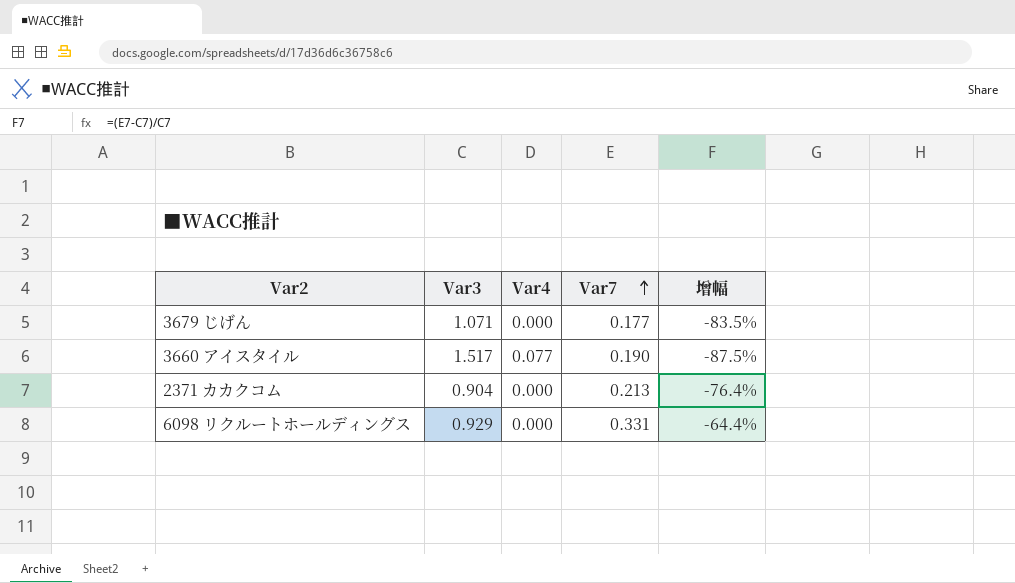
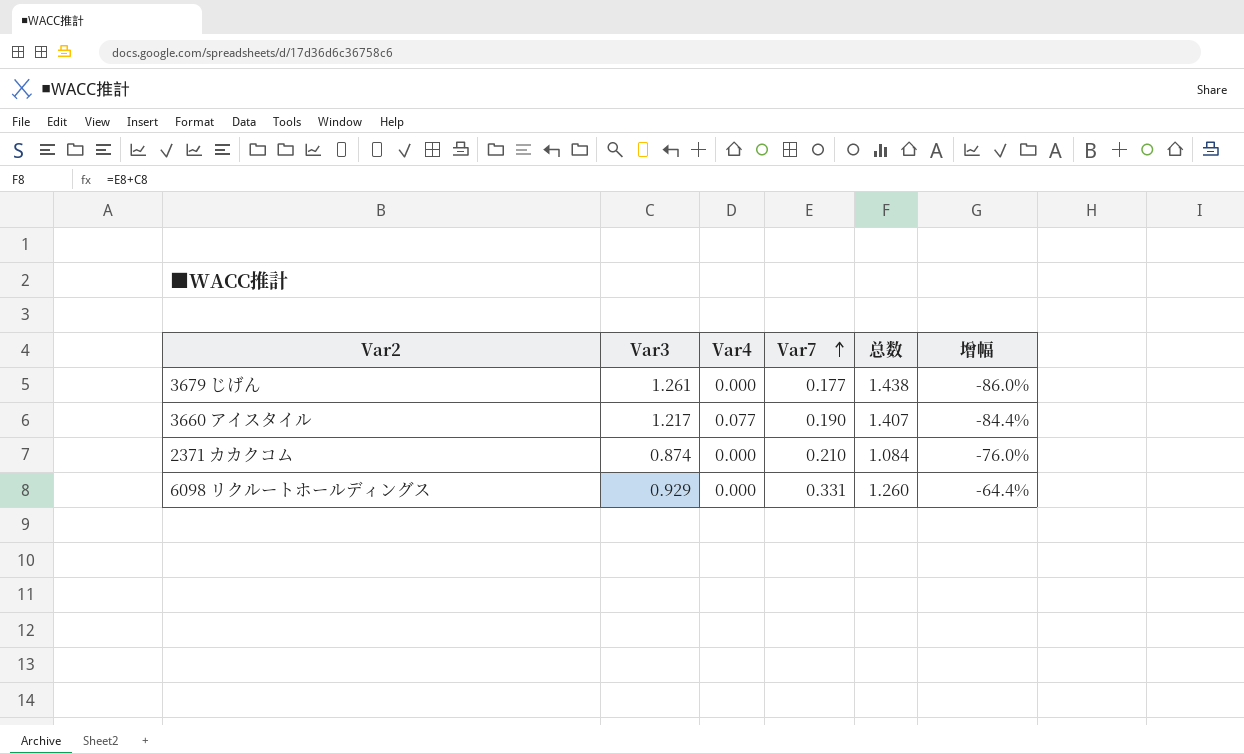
column 总数 | formula: none -> [Var3] + [Var7]
3679 じげん | Var3: 1.071 -> 1.261
3679 じげん | 增幅: -83.5% -> -86.0%
3660 アイスタイル | Var3: 1.517 -> 1.217
3660 アイスタイル | 增幅: -87.5% -> -84.4%
2371 カカクコム | Var3: 0.904 -> 0.874
2371 カカクコム | Var7: 0.213 -> 0.210
2371 カカクコム | 增幅: -76.4% -> -76.0%

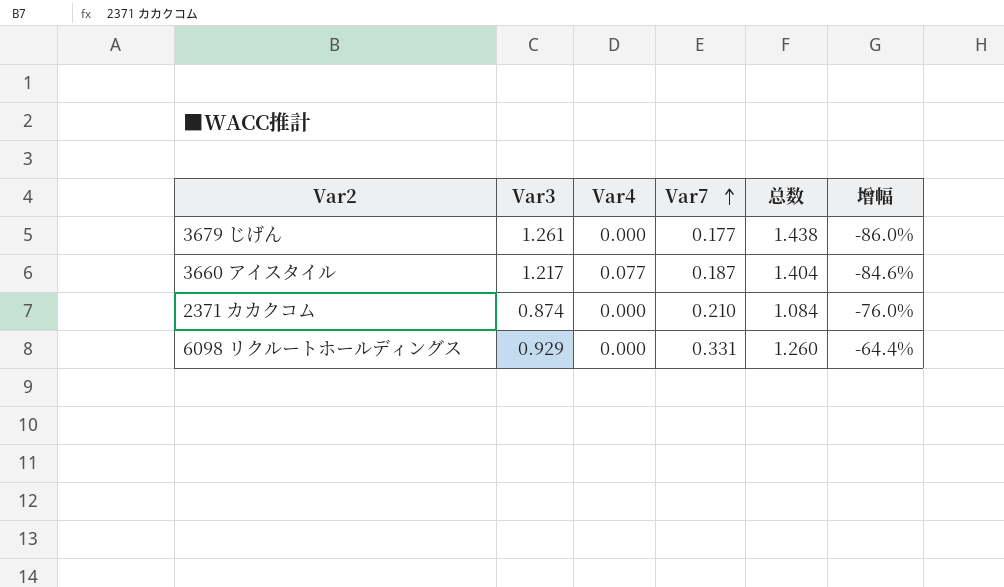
3660 アイスタイル | Var7: 0.190 -> 0.187
3660 アイスタイル | 总数: 1.407 -> 1.404
3660 アイスタイル | 增幅: -84.4% -> -84.6%

